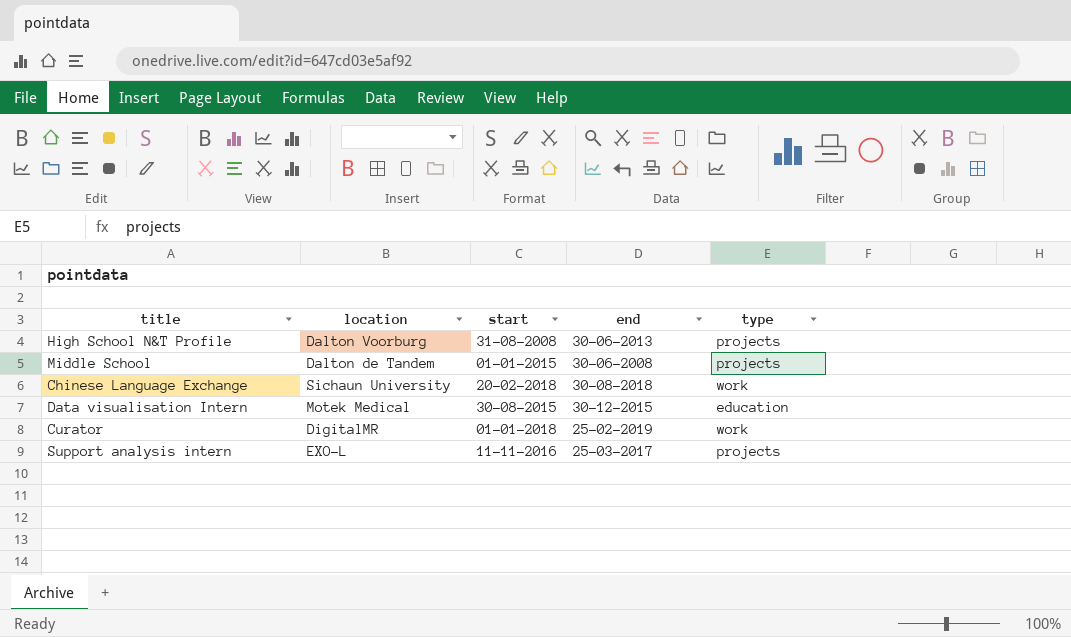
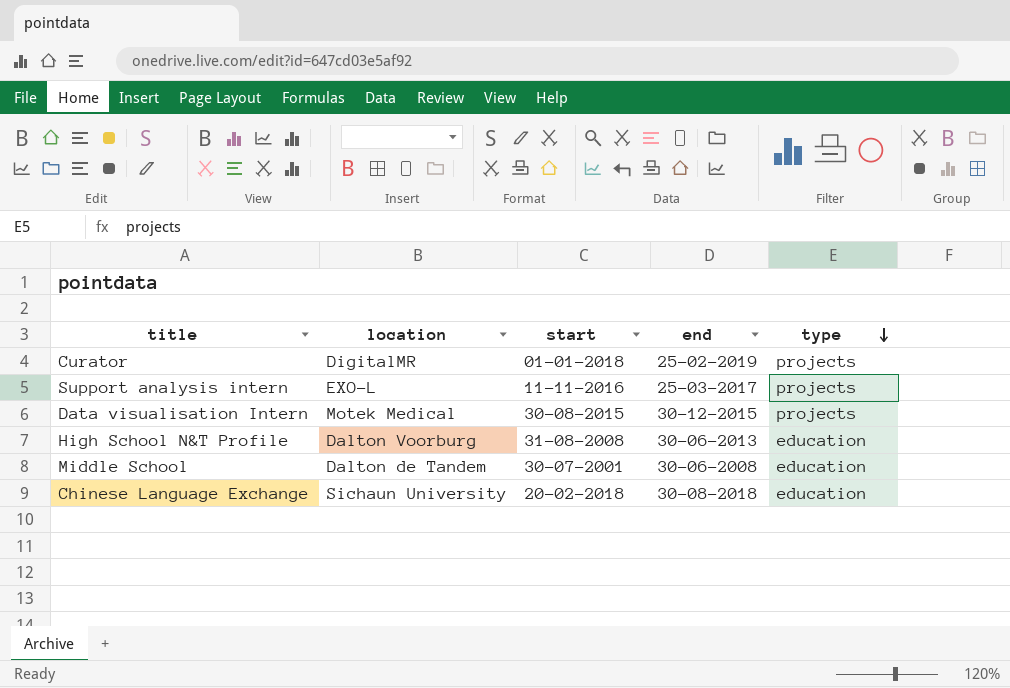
row order: none -> type descending
Curator | type: work -> projects
Data visualisation Intern | type: education -> projects
High School N&T Profile | type: projects -> education
Middle School | start: 01-01-2015 -> 30-07-2001
Middle School | type: projects -> education
Chinese Language Exchange | type: work -> education

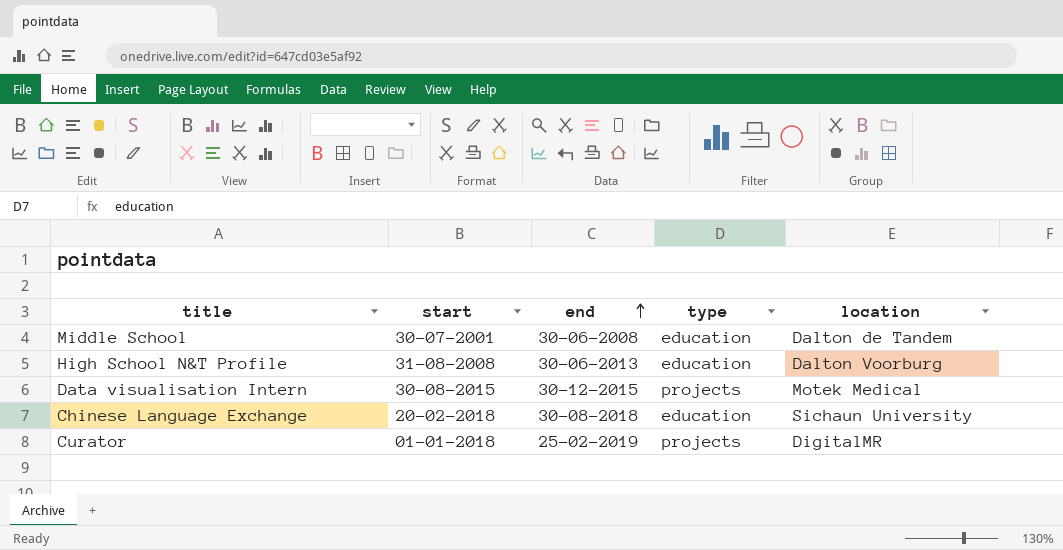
row order: type descending -> end ascending
column location | position: 2 -> 5
row Support analysis intern: EXO-L | 11-11-2016 | 25-03-2017 | projects -> none

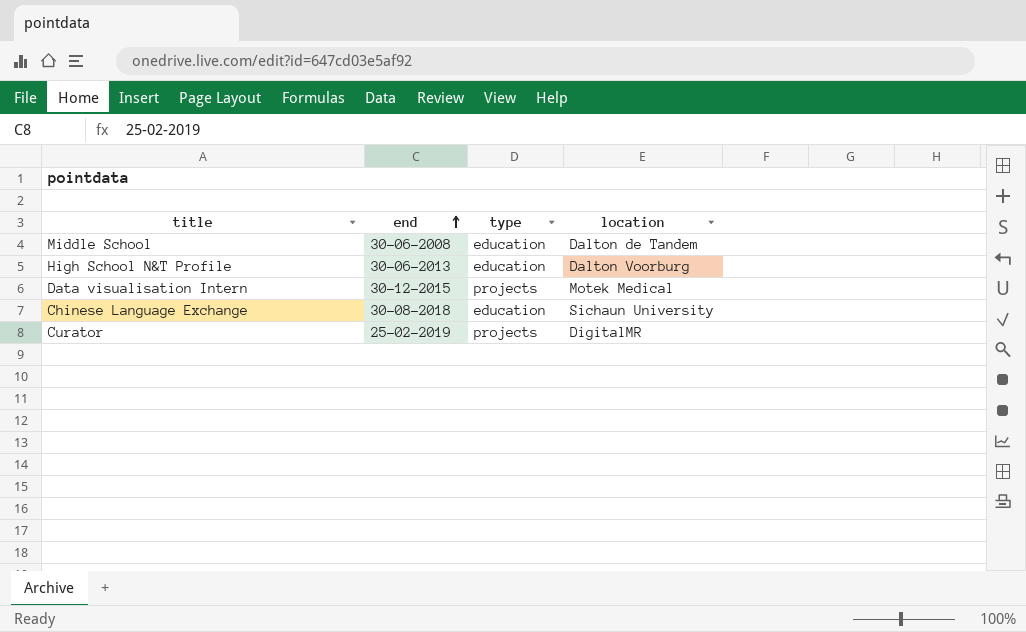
column start | position: 2 -> none

